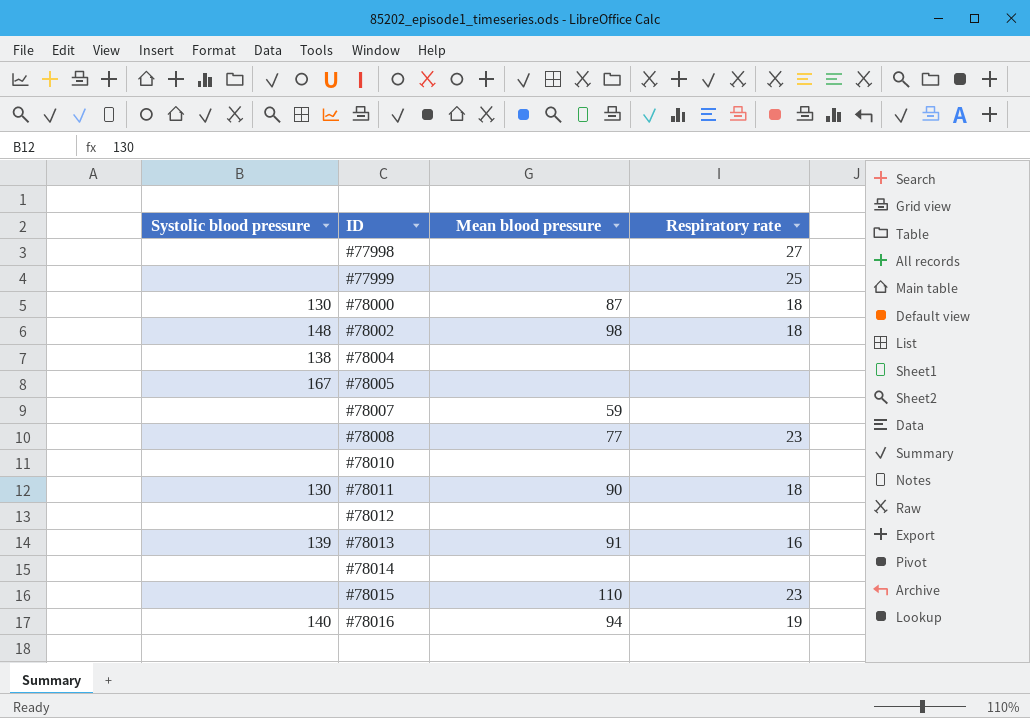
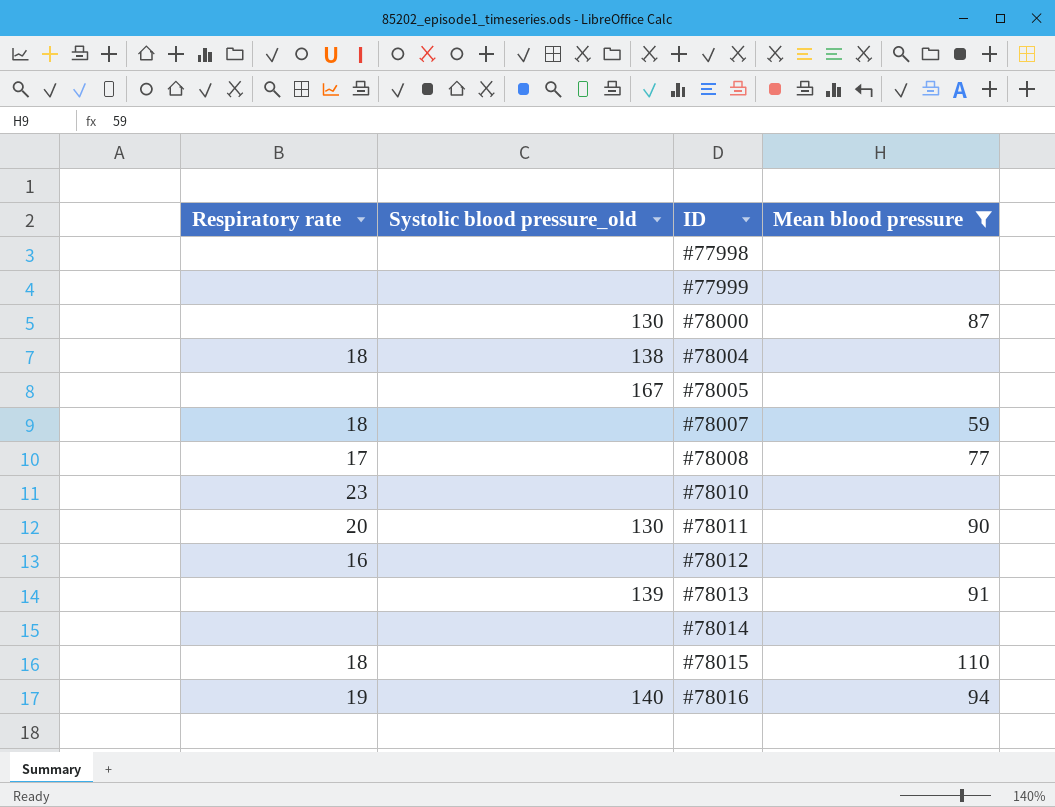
filter: none -> Mean blood pressure != 98
column Respiratory rate | position: 4 -> 1
column name: Systolic blood pressure -> Systolic blood pressure_old
#77998 | Respiratory rate: 27 -> none
#77999 | Respiratory rate: 25 -> none
#78000 | Respiratory rate: 18 -> none
#78004 | Respiratory rate: none -> 18
#78007 | Respiratory rate: none -> 18
#78008 | Respiratory rate: 23 -> 17
#78010 | Respiratory rate: none -> 23
#78011 | Respiratory rate: 18 -> 20
#78012 | Respiratory rate: none -> 16
#78013 | Respiratory rate: 16 -> none
#78015 | Respiratory rate: 23 -> 18

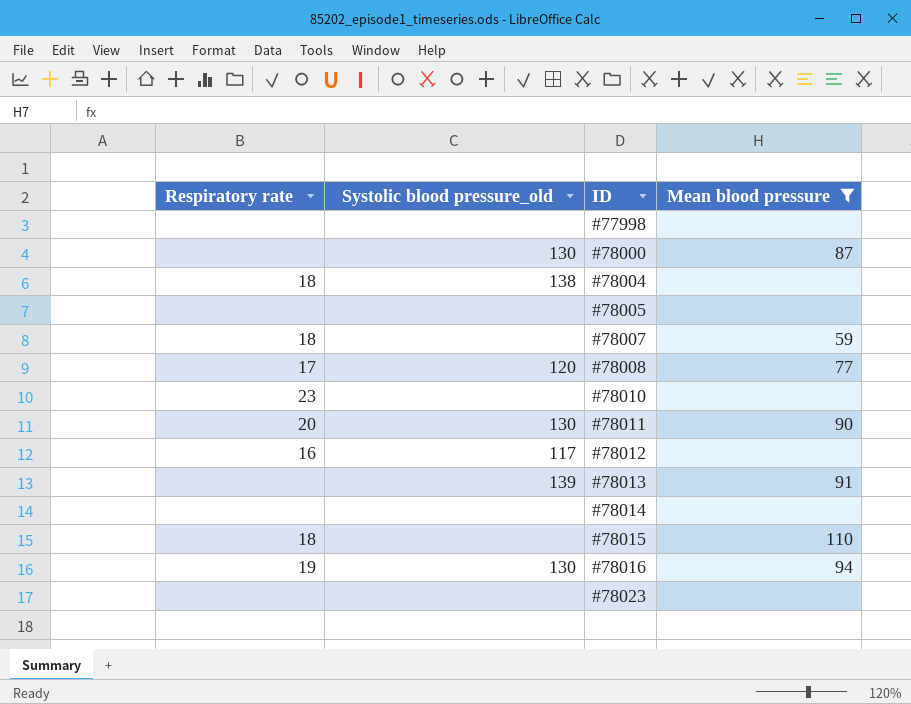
row #77999: none | none | none -> none
#78005 | Systolic blood pressure_old: 167 -> none
#78008 | Systolic blood pressure_old: none -> 120
#78012 | Systolic blood pressure_old: none -> 117
#78016 | Systolic blood pressure_old: 140 -> 130
row #78023: none -> none | none | none

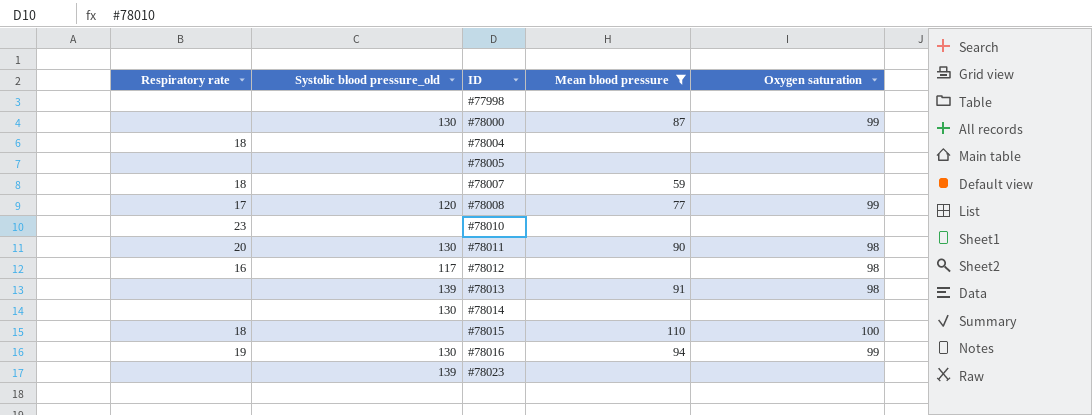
column Oxygen saturation | position: none -> 5
#78004 | Systolic blood pressure_old: 138 -> none
#78014 | Systolic blood pressure_old: none -> 130
#78023 | Systolic blood pressure_old: none -> 139

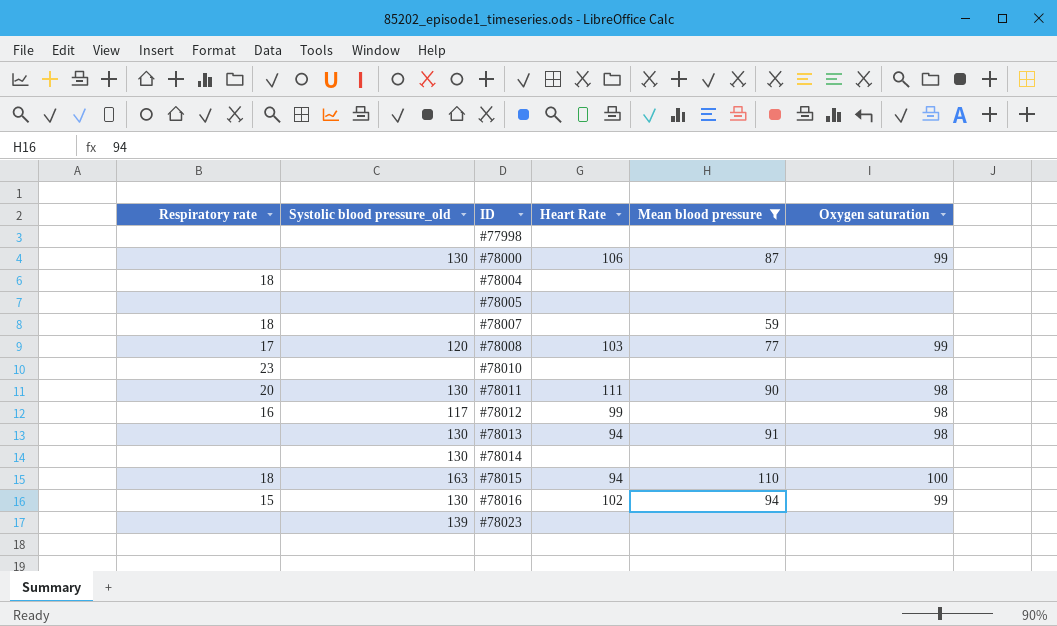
column Heart Rate | position: none -> 4
#78013 | Systolic blood pressure_old: 139 -> 130
#78015 | Systolic blood pressure_old: none -> 163
#78016 | Respiratory rate: 19 -> 15

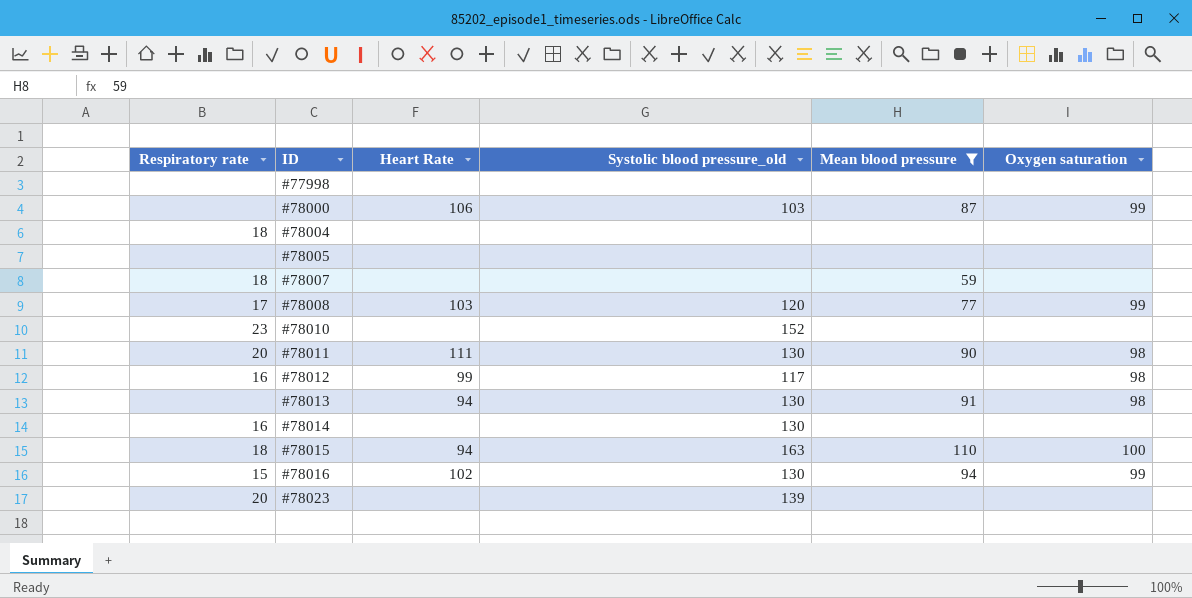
column Systolic blood pressure_old | position: 2 -> 4
#78000 | Systolic blood pressure_old: 130 -> 103
#78010 | Systolic blood pressure_old: none -> 152
#78014 | Respiratory rate: none -> 16
#78023 | Respiratory rate: none -> 20

